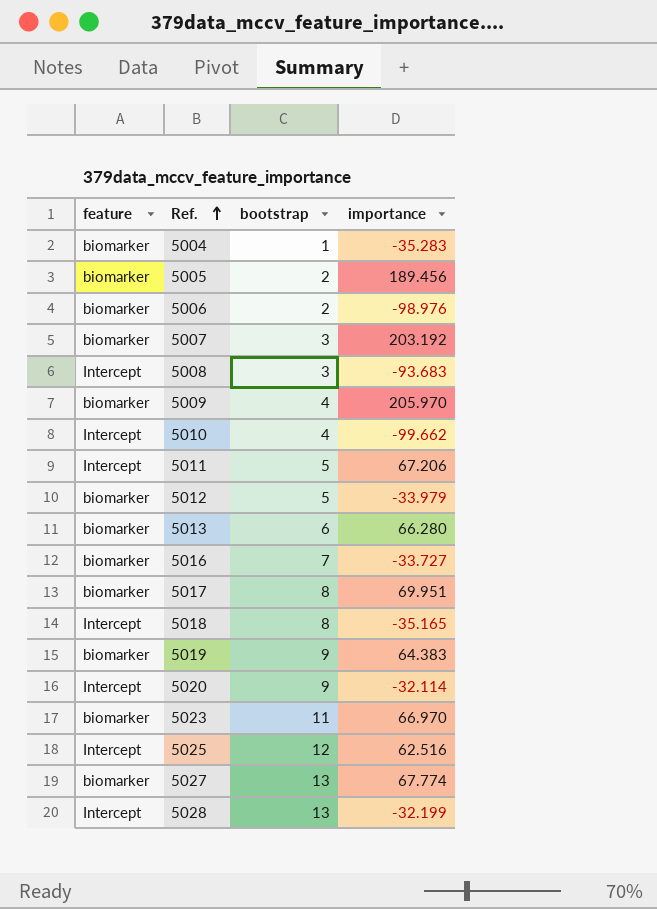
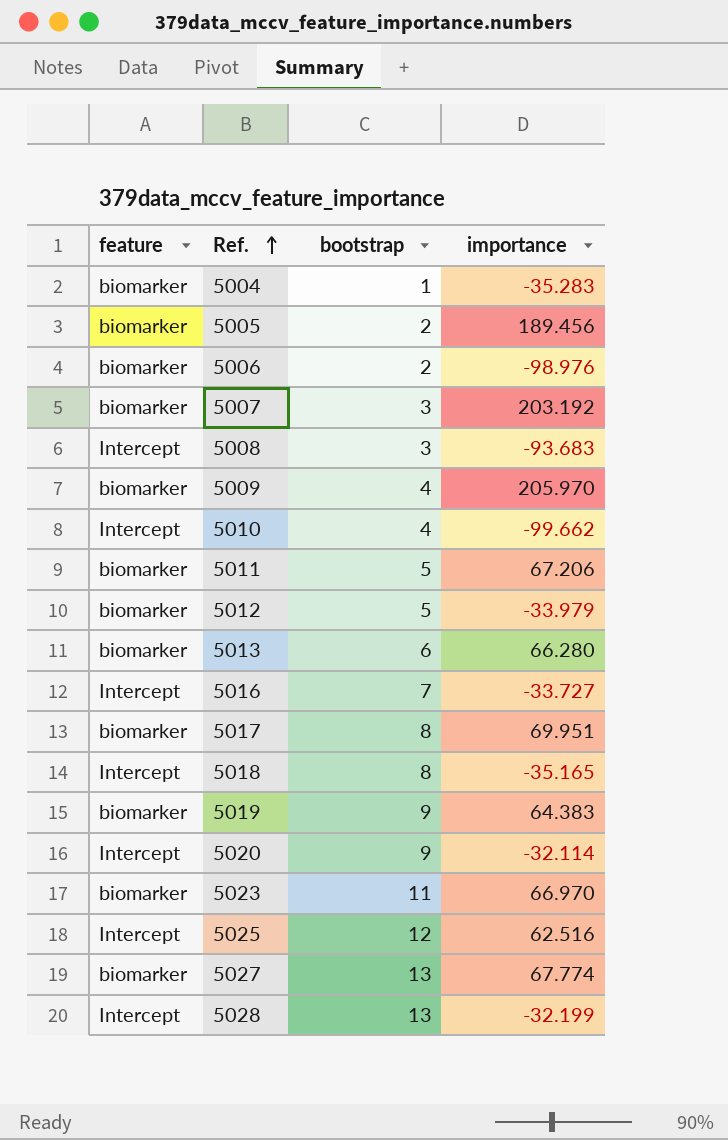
5011 | feature: Intercept -> biomarker
5016 | feature: biomarker -> Intercept

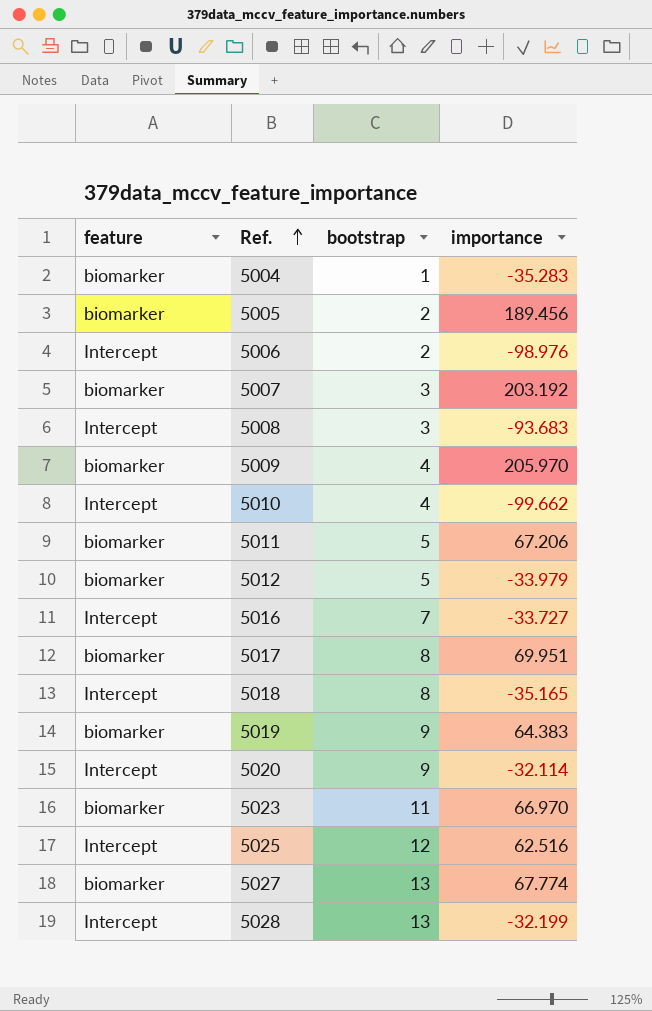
row 5013: biomarker | 6 | 66.280 -> none
5006 | feature: biomarker -> Intercept

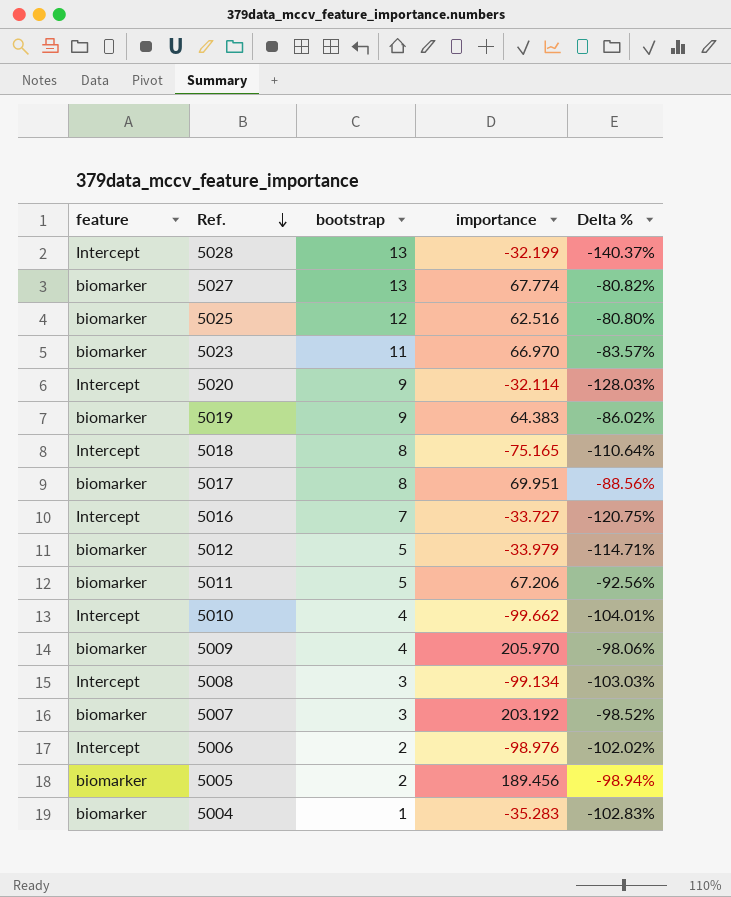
row order: Ref. ascending -> Ref. descending
column Delta % | formula: none -> ([bootstrap] - [importance]) / [importance]
5025 | feature: Intercept -> biomarker
5018 | importance: -35.165 -> -75.165
5008 | importance: -93.683 -> -99.134

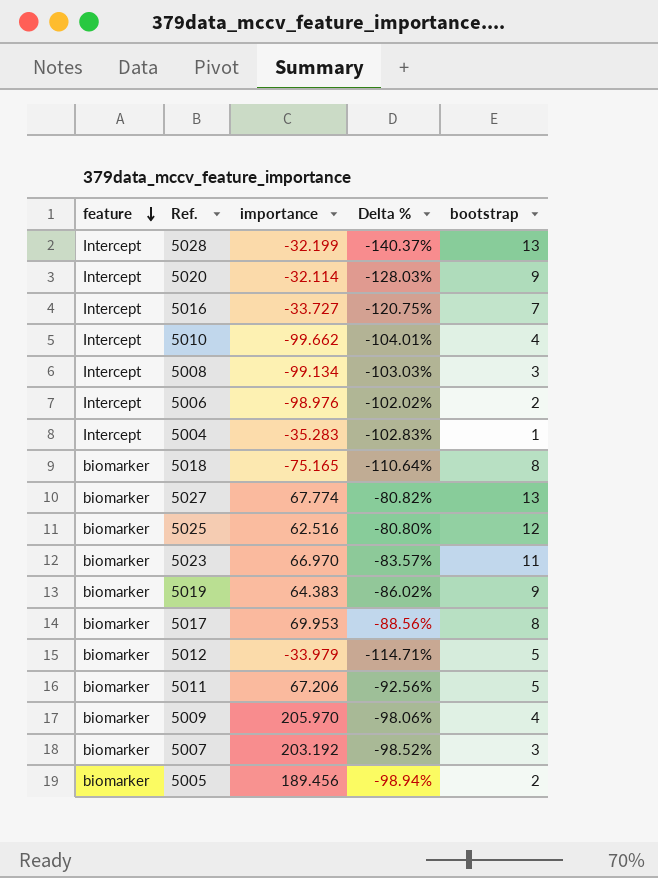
row order: Ref. descending -> feature descending
column bootstrap | position: 3 -> 5
5004 | feature: biomarker -> Intercept
5018 | feature: Intercept -> biomarker
5017 | importance: 69.951 -> 69.953

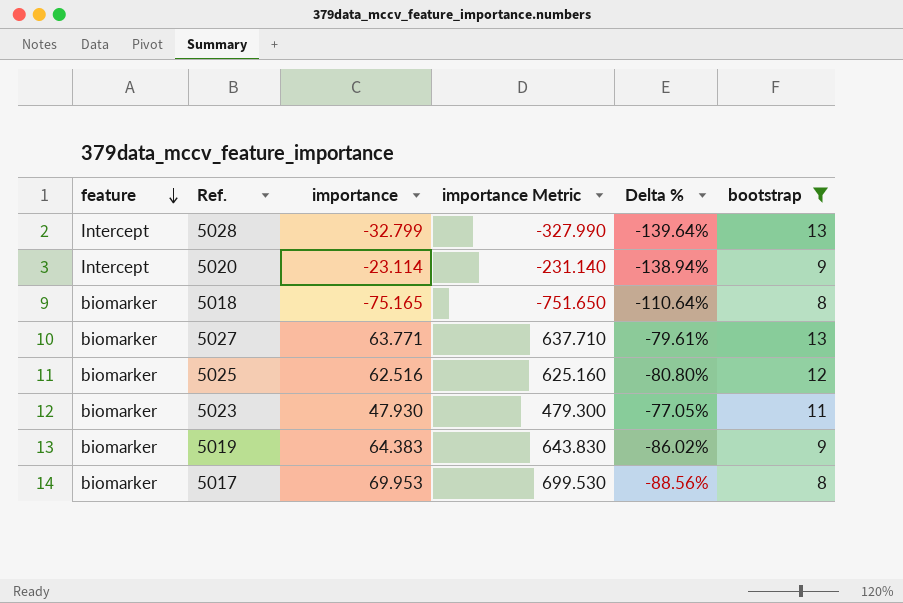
filter: none -> bootstrap >= 8
column importance Metric | formula: none -> [importance] * 10
5028 | importance: -32.199 -> -32.799
5028 | Delta %: -140.37% -> -139.64%
5020 | importance: -32.114 -> -23.114
5020 | Delta %: -128.03% -> -138.94%
5027 | importance: 67.774 -> 63.771
5027 | Delta %: -80.82% -> -79.61%
5023 | importance: 66.970 -> 47.930
5023 | Delta %: -83.57% -> -77.05%

